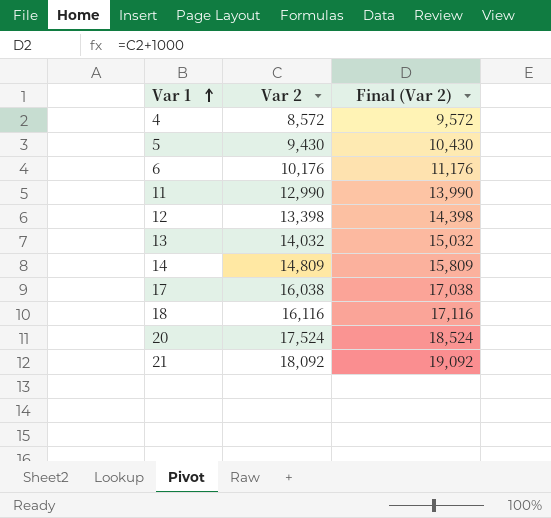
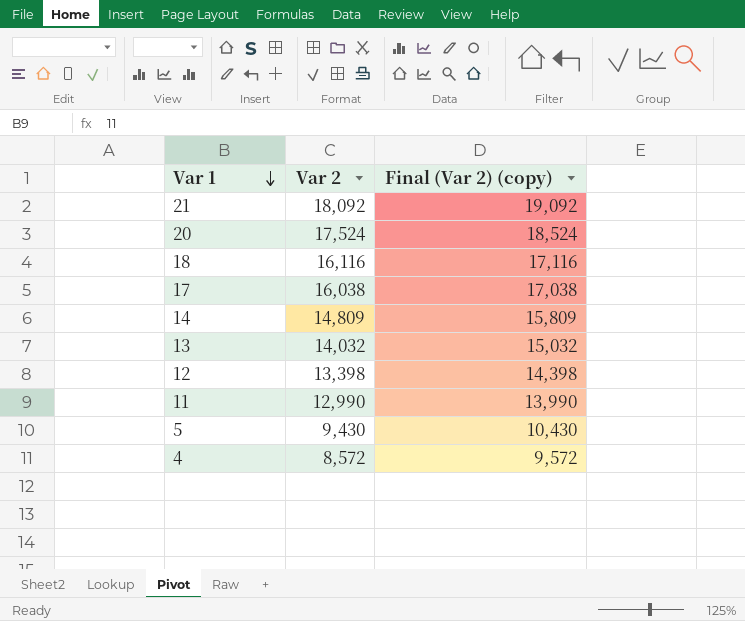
row order: Var 1 ascending -> Var 1 descending
column name: Final (Var 2) -> Final (Var 2) (copy)
row 6: 10,176 | 11,176 -> none

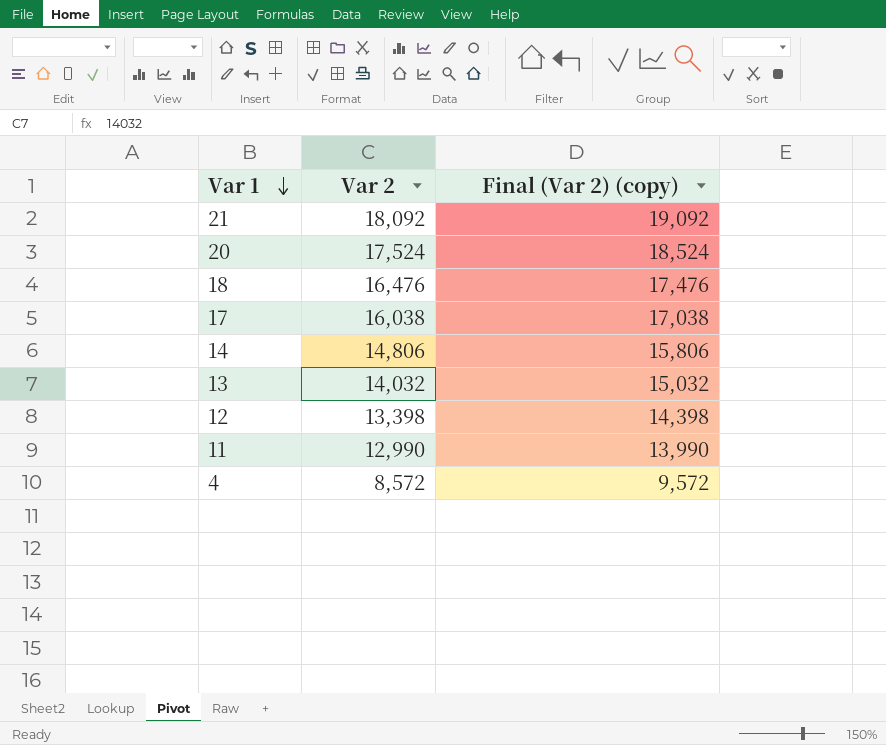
row 5: 9,430 | 10,430 -> none
18 | Var 2: 16,116 -> 16,476
18 | Final (Var 2) (copy): 17,116 -> 17,476
14 | Var 2: 14,809 -> 14,806
14 | Final (Var 2) (copy): 15,809 -> 15,806

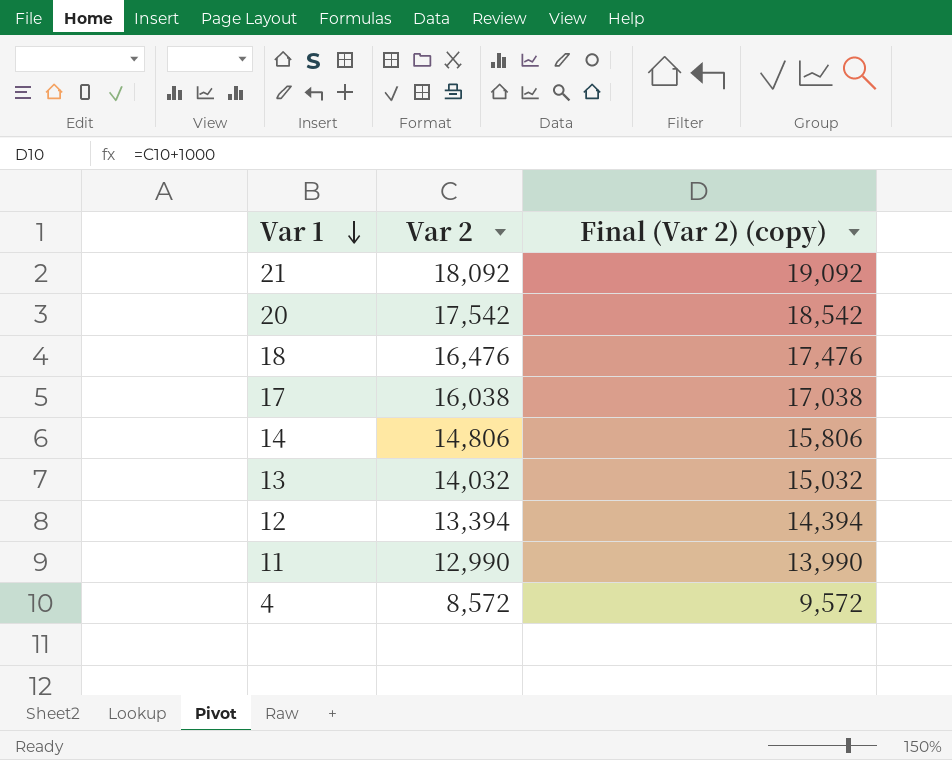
20 | Var 2: 17,524 -> 17,542
20 | Final (Var 2) (copy): 18,524 -> 18,542
12 | Var 2: 13,398 -> 13,394
12 | Final (Var 2) (copy): 14,398 -> 14,394

